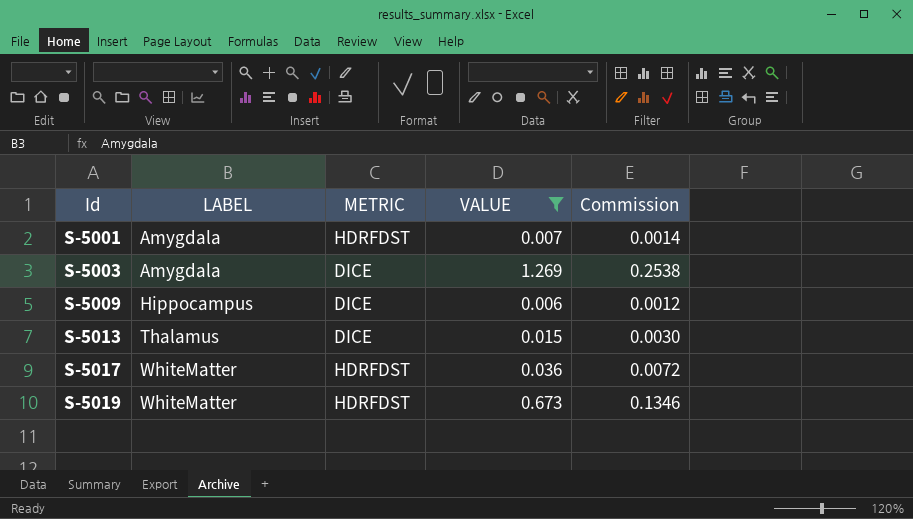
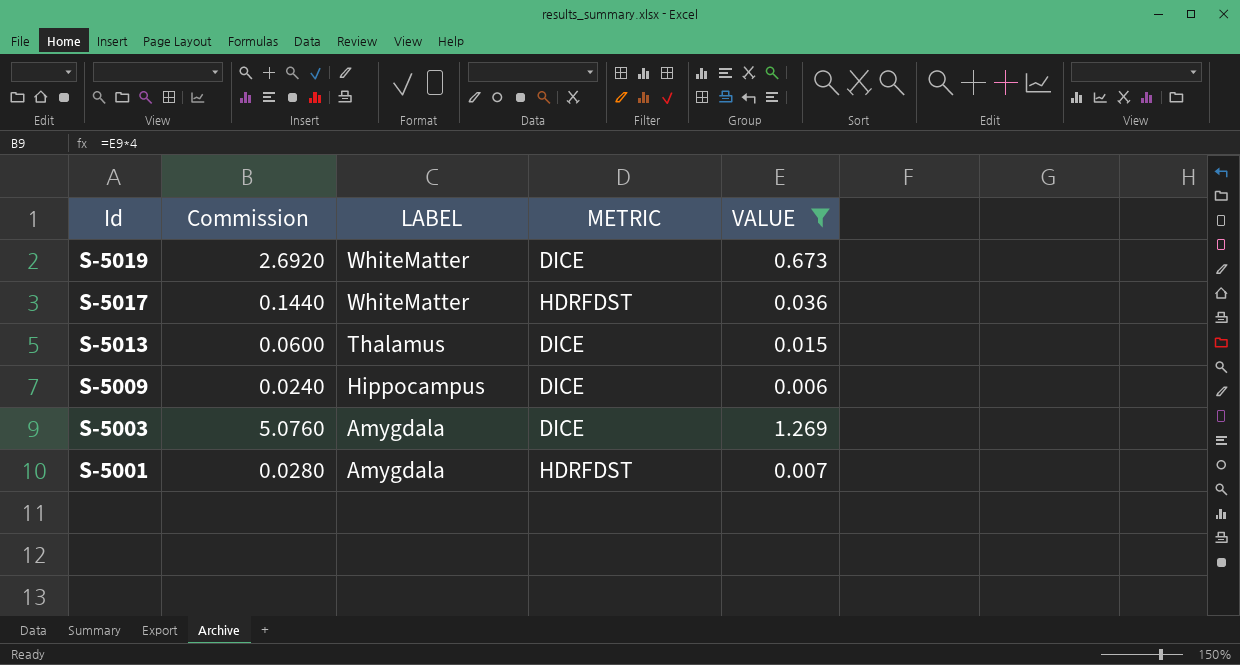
row order: Id ascending -> Id descending
column Commission | formula: [VALUE] * 0.2 -> [VALUE] * 4
column Commission | position: 5 -> 2
S-5019 | METRIC: HDRFDST -> DICE

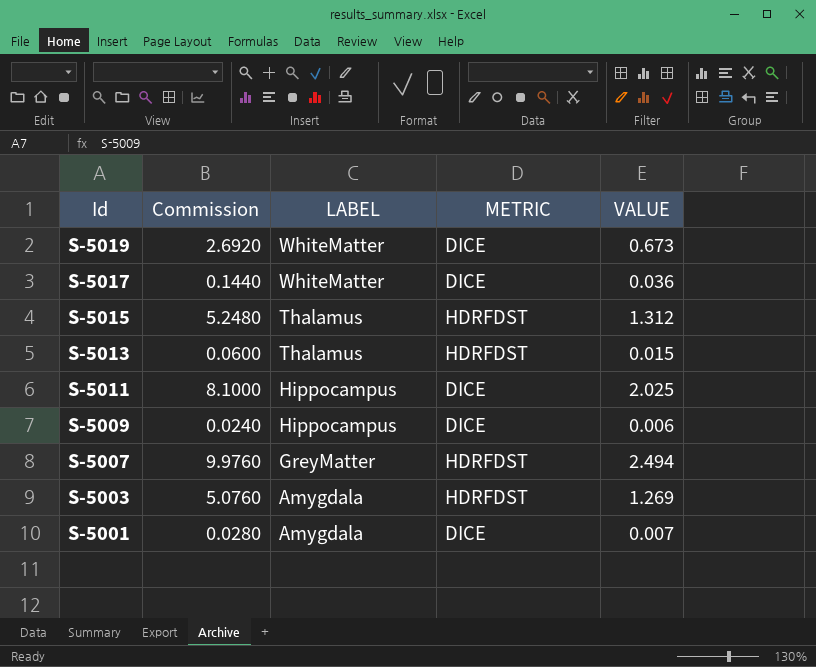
filter: VALUE <= 1.269 -> none
S-5017 | METRIC: HDRFDST -> DICE
S-5013 | METRIC: DICE -> HDRFDST
S-5003 | METRIC: DICE -> HDRFDST
S-5001 | METRIC: HDRFDST -> DICE

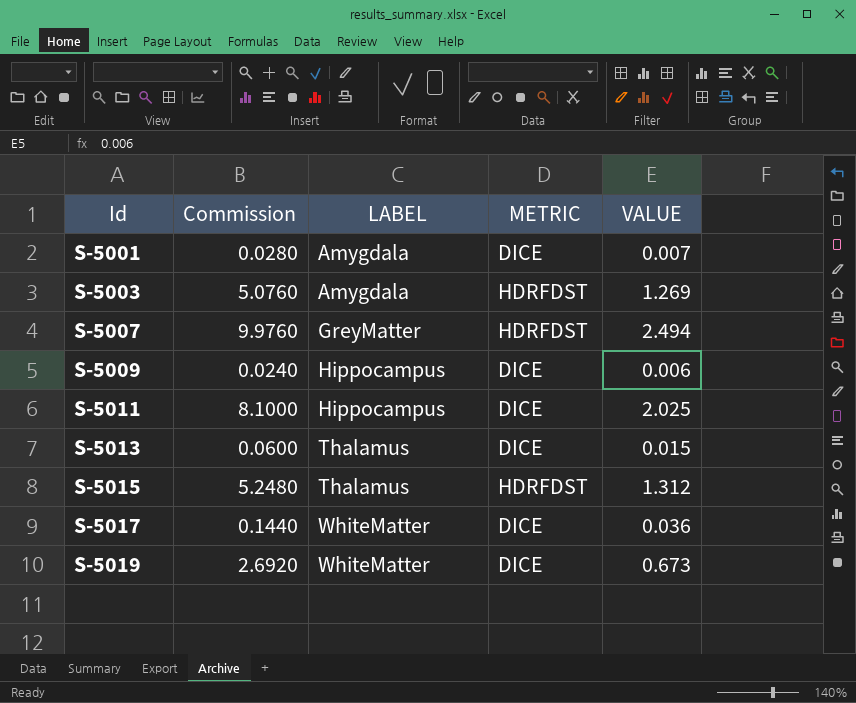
row order: Id descending -> Id ascending
S-5013 | METRIC: HDRFDST -> DICE

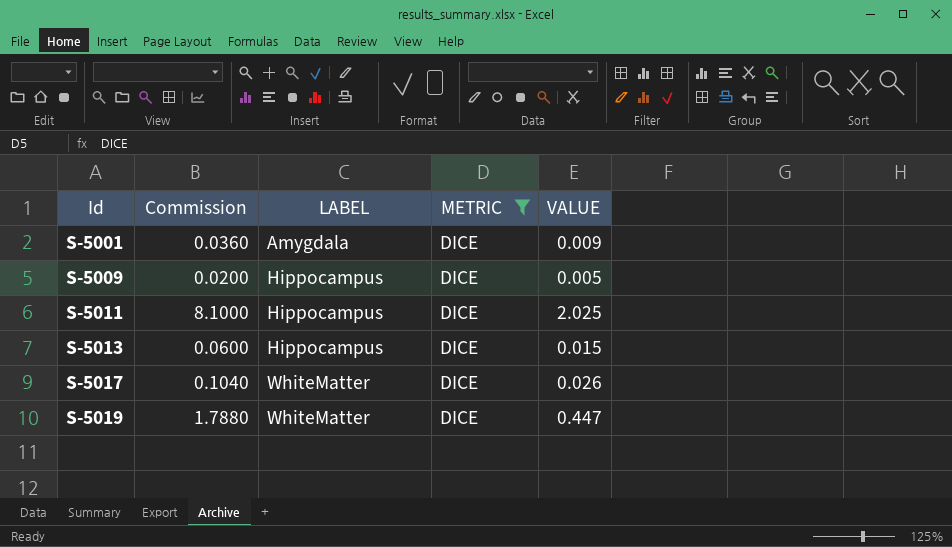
filter: none -> METRIC = DICE
S-5001 | Commission: 0.0280 -> 0.0360
S-5001 | VALUE: 0.007 -> 0.009
S-5009 | Commission: 0.0240 -> 0.0200
S-5009 | VALUE: 0.006 -> 0.005
S-5013 | LABEL: Thalamus -> Hippocampus
S-5017 | Commission: 0.1440 -> 0.1040
S-5017 | VALUE: 0.036 -> 0.026
S-5019 | Commission: 2.6920 -> 1.7880
S-5019 | VALUE: 0.673 -> 0.447

